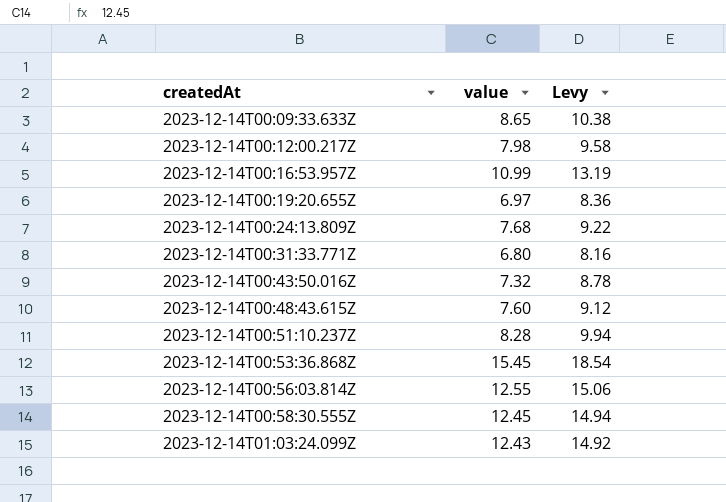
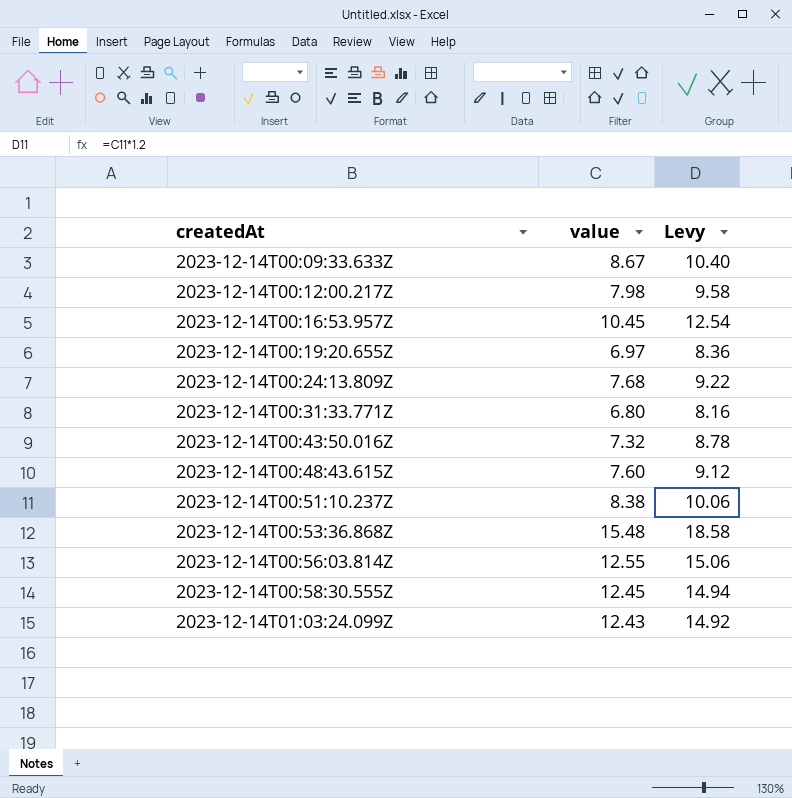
2023-12-14T00:09:33.633Z | value: 8.65 -> 8.67
2023-12-14T00:09:33.633Z | Levy: 10.38 -> 10.40
2023-12-14T00:16:53.957Z | value: 10.99 -> 10.45
2023-12-14T00:16:53.957Z | Levy: 13.19 -> 12.54
2023-12-14T00:51:10.237Z | value: 8.28 -> 8.38
2023-12-14T00:51:10.237Z | Levy: 9.94 -> 10.06
2023-12-14T00:53:36.868Z | value: 15.45 -> 15.48
2023-12-14T00:53:36.868Z | Levy: 18.54 -> 18.58

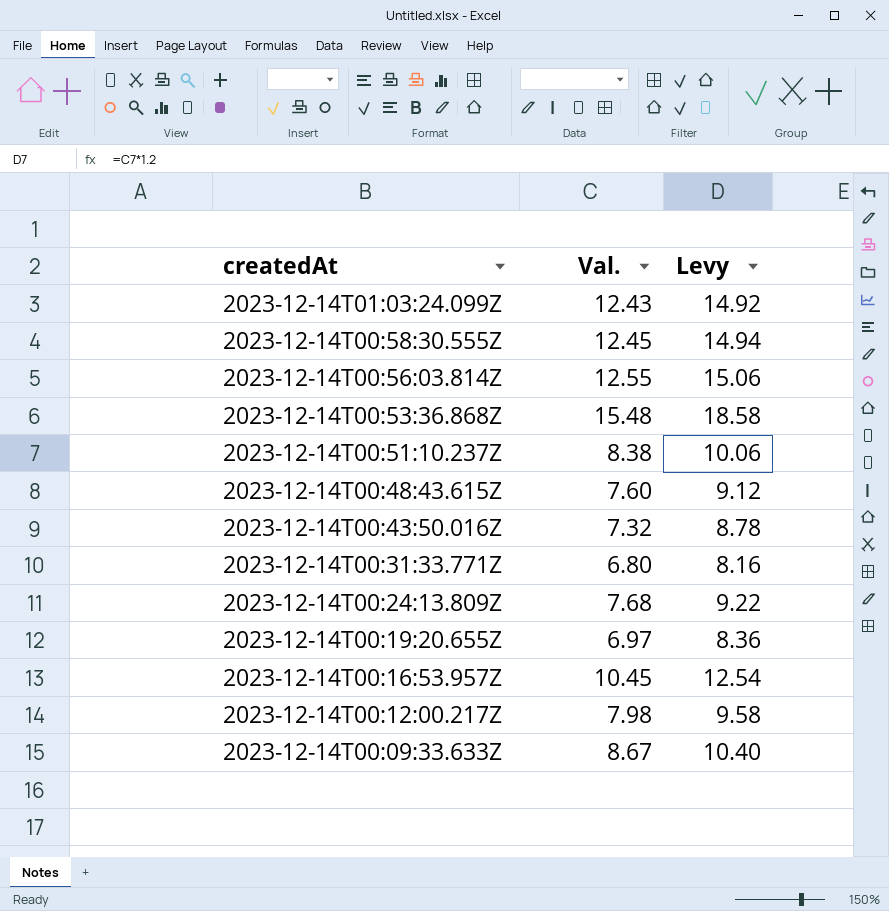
row order: createdAt ascending -> createdAt descending
column name: value -> Val.

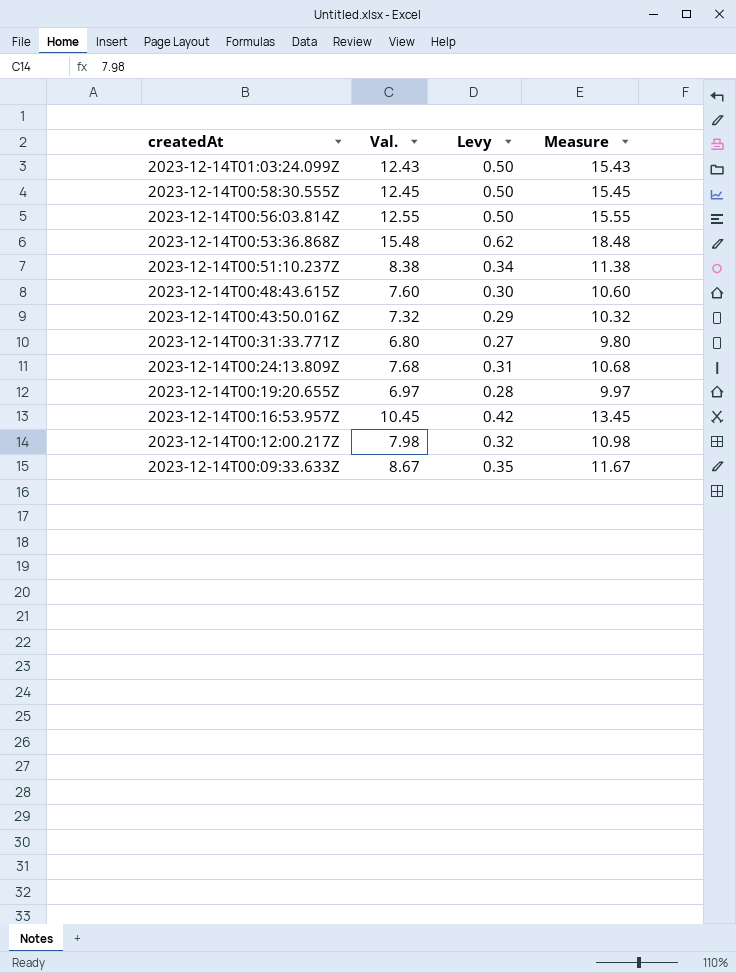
column Levy | formula: [Val.] * 1.2 -> [Val.] * 0.04
column Measure | formula: none -> [Val.] + 3

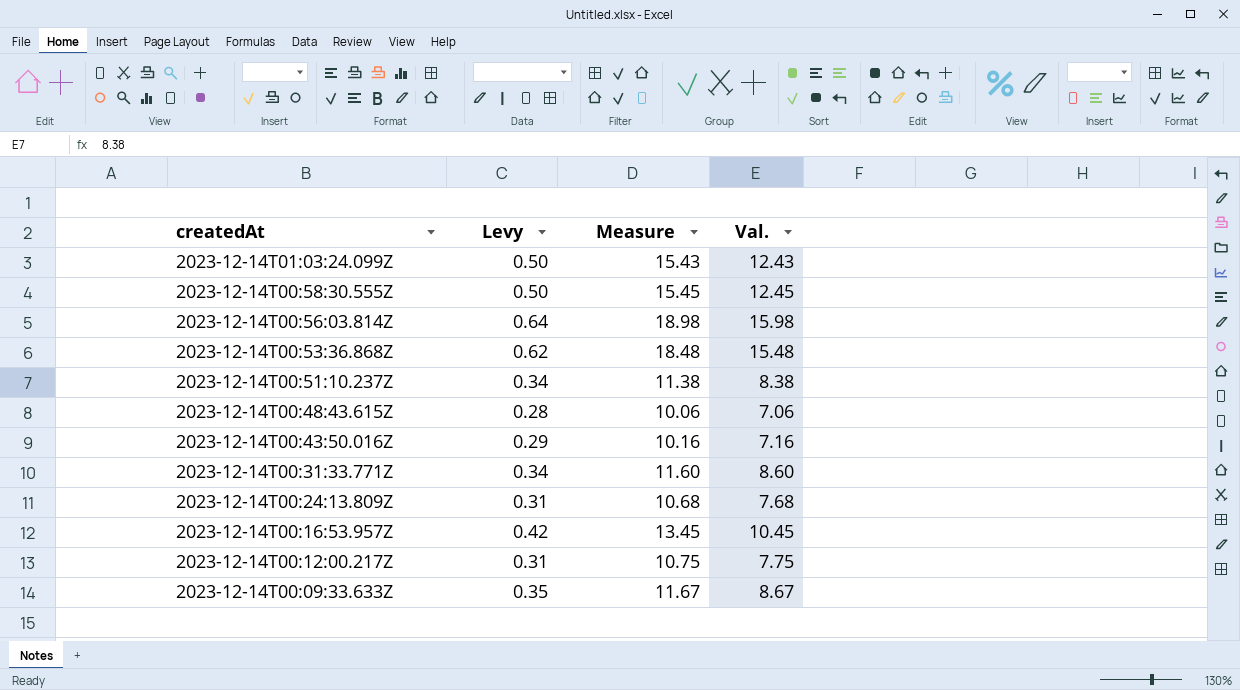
column Val. | position: 2 -> 4
row 2023-12-14T00:19:20.655Z: 6.97 | 0.28 | 9.97 -> none
2023-12-14T00:56:03.814Z | Levy: 0.50 -> 0.64
2023-12-14T00:56:03.814Z | Measure: 15.55 -> 18.98
2023-12-14T00:56:03.814Z | Val.: 12.55 -> 15.98
2023-12-14T00:48:43.615Z | Levy: 0.30 -> 0.28
2023-12-14T00:48:43.615Z | Measure: 10.60 -> 10.06
2023-12-14T00:48:43.615Z | Val.: 7.60 -> 7.06
2023-12-14T00:43:50.016Z | Measure: 10.32 -> 10.16
2023-12-14T00:43:50.016Z | Val.: 7.32 -> 7.16
2023-12-14T00:31:33.771Z | Levy: 0.27 -> 0.34
2023-12-14T00:31:33.771Z | Measure: 9.80 -> 11.60
2023-12-14T00:31:33.771Z | Val.: 6.80 -> 8.60
2023-12-14T00:12:00.217Z | Levy: 0.32 -> 0.31
2023-12-14T00:12:00.217Z | Measure: 10.98 -> 10.75
2023-12-14T00:12:00.217Z | Val.: 7.98 -> 7.75

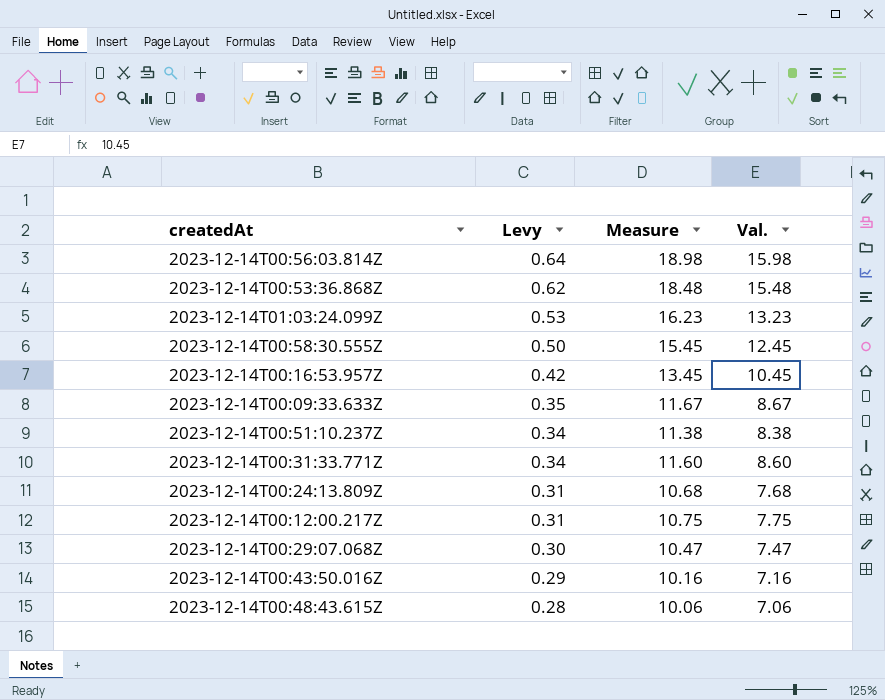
row order: createdAt descending -> Levy descending
2023-12-14T01:03:24.099Z | Levy: 0.50 -> 0.53
2023-12-14T01:03:24.099Z | Measure: 15.43 -> 16.23
2023-12-14T01:03:24.099Z | Val.: 12.43 -> 13.23
row 2023-12-14T00:29:07.068Z: none -> 0.30 | 10.47 | 7.47

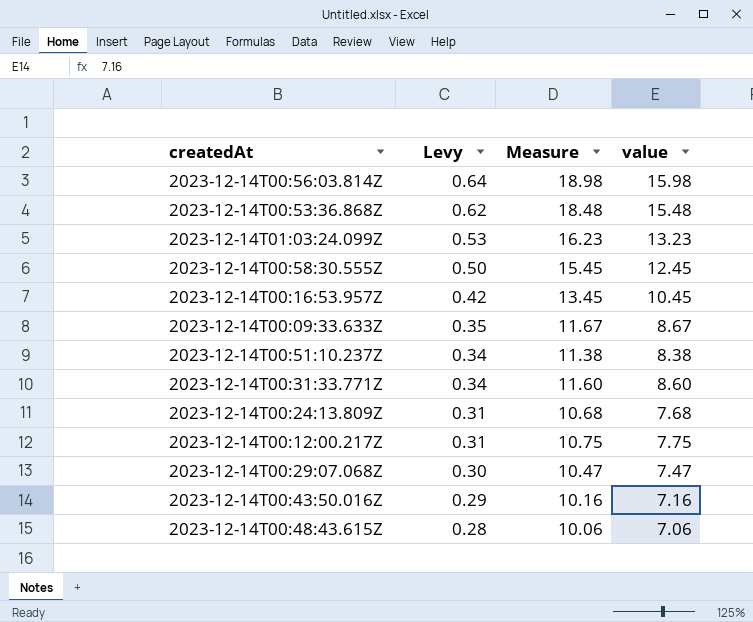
column name: Val. -> value

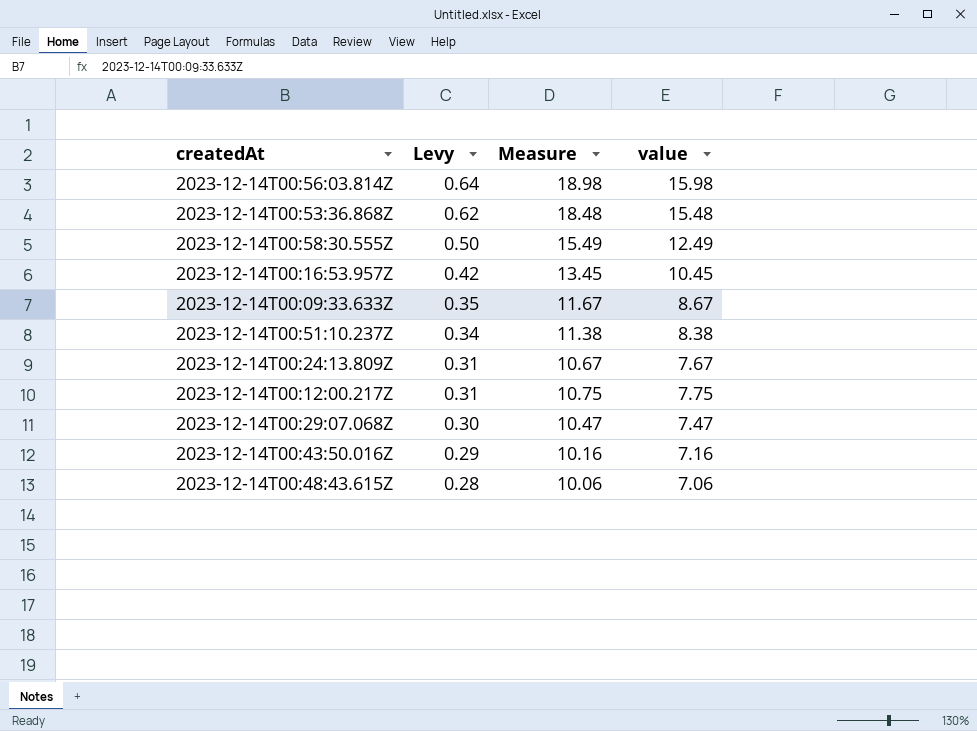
row 2023-12-14T01:03:24.099Z: 0.53 | 16.23 | 13.23 -> none
row 2023-12-14T00:31:33.771Z: 0.34 | 11.60 | 8.60 -> none
2023-12-14T00:58:30.555Z | Measure: 15.45 -> 15.49
2023-12-14T00:58:30.555Z | value: 12.45 -> 12.49
2023-12-14T00:24:13.809Z | Measure: 10.68 -> 10.67
2023-12-14T00:24:13.809Z | value: 7.68 -> 7.67

